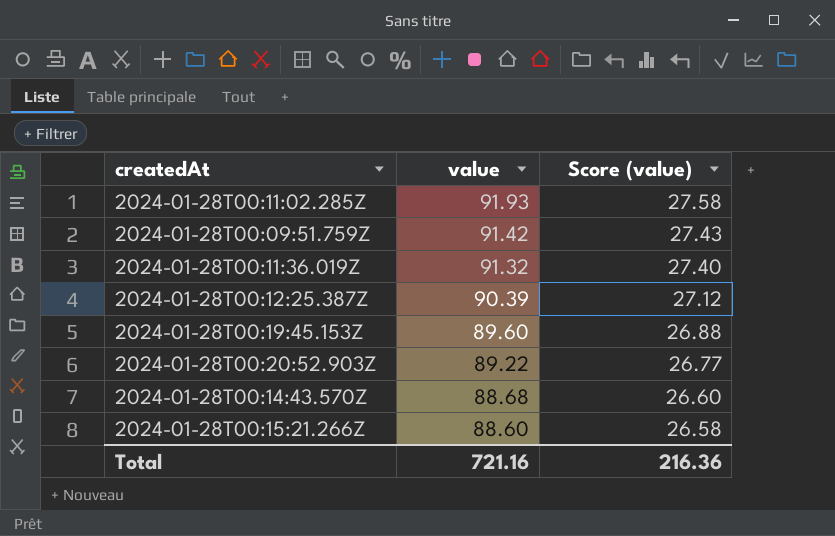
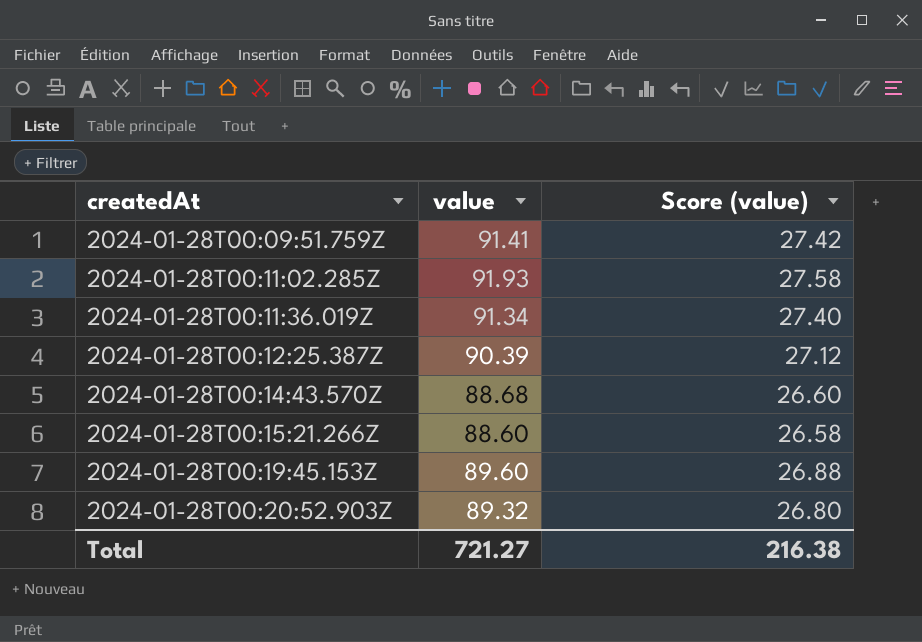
row order: value descending -> createdAt ascending
2024-01-28T00:09:51.759Z | value: 91.42 -> 91.41
2024-01-28T00:09:51.759Z | Score (value): 27.43 -> 27.42
2024-01-28T00:11:36.019Z | value: 91.32 -> 91.34
2024-01-28T00:20:52.903Z | value: 89.22 -> 89.32
2024-01-28T00:20:52.903Z | Score (value): 26.77 -> 26.80
Total | value: 721.16 -> 721.27
Total | Score (value): 216.36 -> 216.38

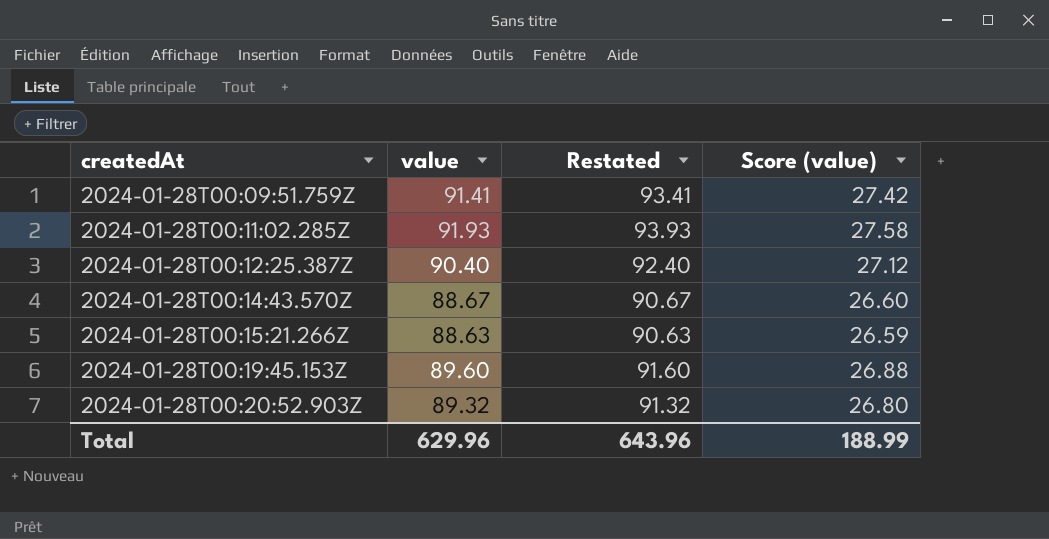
column Restated | formula: none -> [value] + 2
row 2024-01-28T00:11:36.019Z: 91.34 | 27.40 -> none
2024-01-28T00:12:25.387Z | value: 90.39 -> 90.40
2024-01-28T00:14:43.570Z | value: 88.68 -> 88.67
2024-01-28T00:15:21.266Z | value: 88.60 -> 88.63
2024-01-28T00:15:21.266Z | Score (value): 26.58 -> 26.59
Total | value: 721.27 -> 629.96
Total | Score (value): 216.38 -> 188.99

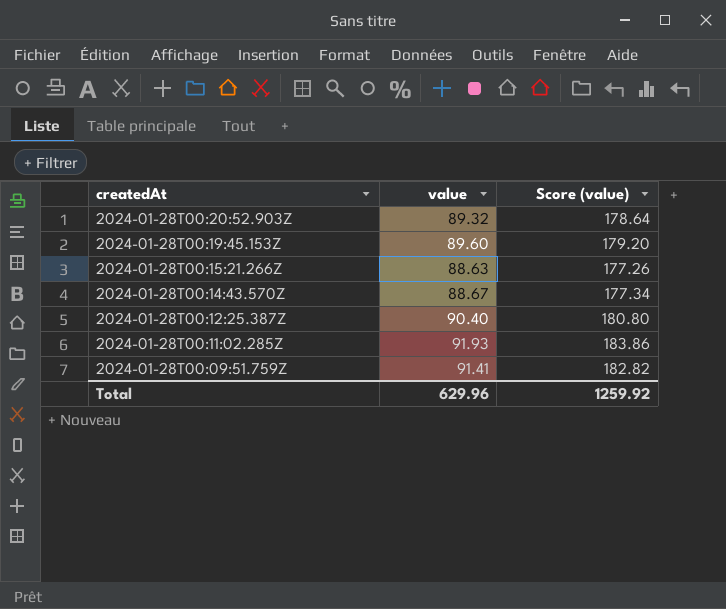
row order: createdAt ascending -> createdAt descending
column Restated | formula: [value] + 2 -> none
column Score (value) | formula: [value] * 0.3 -> [value] * 2
Total | Score (value): 188.99 -> 1259.92

